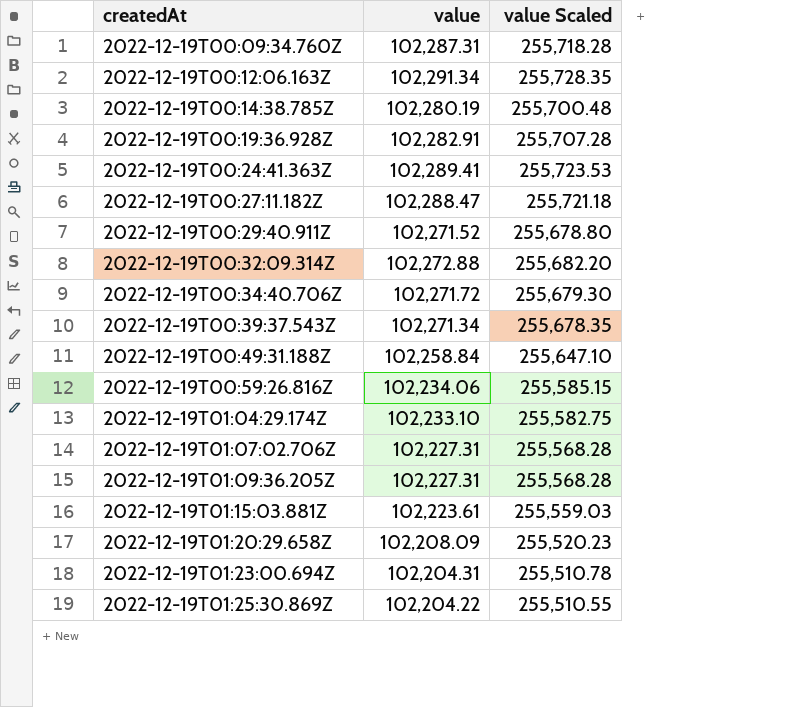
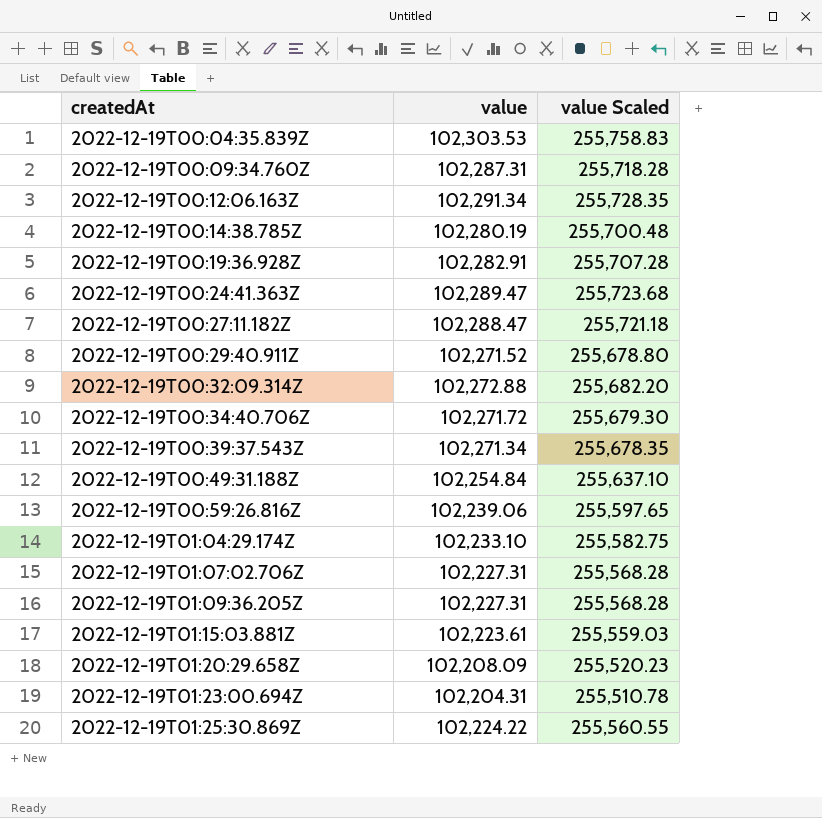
row 2022-12-19T00:04:35.839Z: none -> 102,303.53 | 255,758.83
2022-12-19T00:24:41.363Z | value: 102,289.41 -> 102,289.47
2022-12-19T00:24:41.363Z | value Scaled: 255,723.53 -> 255,723.68
2022-12-19T00:49:31.188Z | value: 102,258.84 -> 102,254.84
2022-12-19T00:49:31.188Z | value Scaled: 255,647.10 -> 255,637.10
2022-12-19T00:59:26.816Z | value: 102,234.06 -> 102,239.06
2022-12-19T00:59:26.816Z | value Scaled: 255,585.15 -> 255,597.65
2022-12-19T01:25:30.869Z | value: 102,204.22 -> 102,224.22
2022-12-19T01:25:30.869Z | value Scaled: 255,510.55 -> 255,560.55

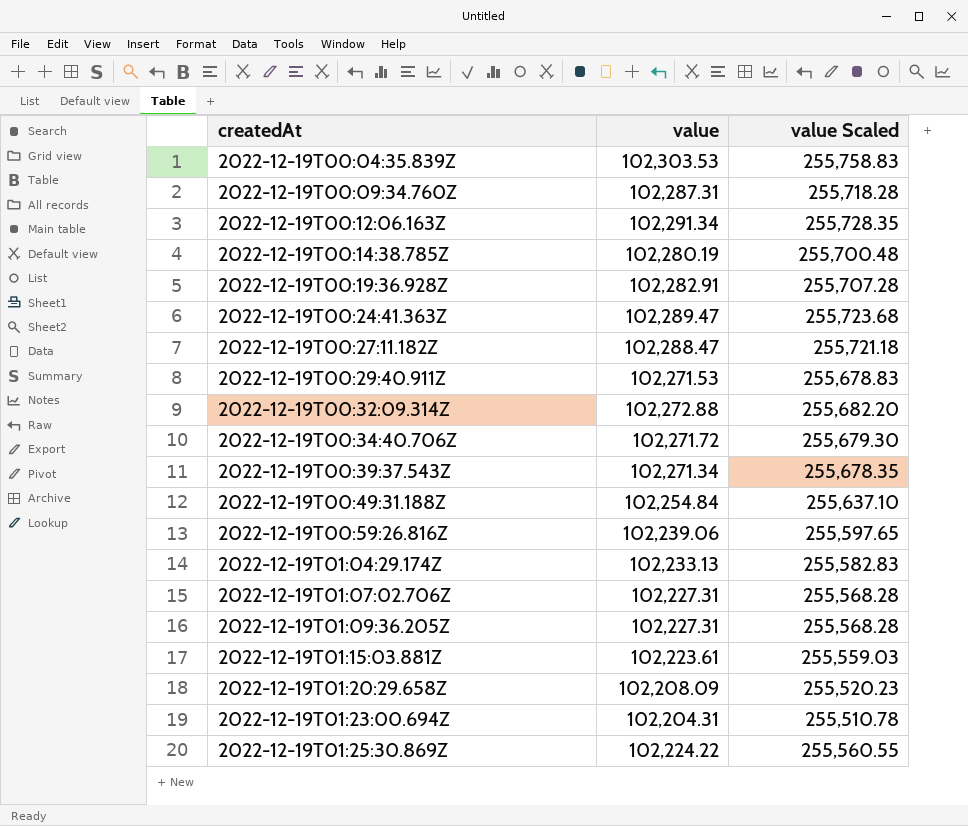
2022-12-19T00:29:40.911Z | value: 102,271.52 -> 102,271.53
2022-12-19T00:29:40.911Z | value Scaled: 255,678.80 -> 255,678.83
2022-12-19T01:04:29.174Z | value: 102,233.10 -> 102,233.13
2022-12-19T01:04:29.174Z | value Scaled: 255,582.75 -> 255,582.83

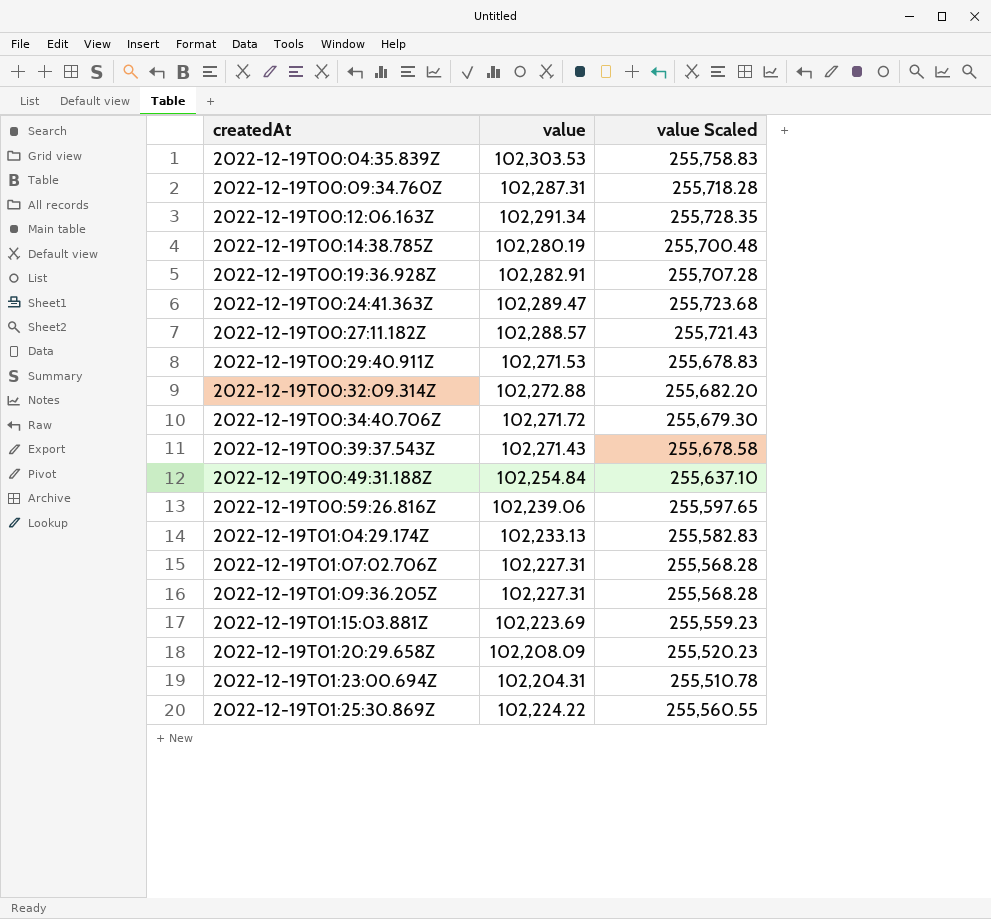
2022-12-19T00:27:11.182Z | value: 102,288.47 -> 102,288.57
2022-12-19T00:27:11.182Z | value Scaled: 255,721.18 -> 255,721.43
2022-12-19T00:39:37.543Z | value: 102,271.34 -> 102,271.43
2022-12-19T00:39:37.543Z | value Scaled: 255,678.35 -> 255,678.58
2022-12-19T01:15:03.881Z | value: 102,223.61 -> 102,223.69
2022-12-19T01:15:03.881Z | value Scaled: 255,559.03 -> 255,559.23

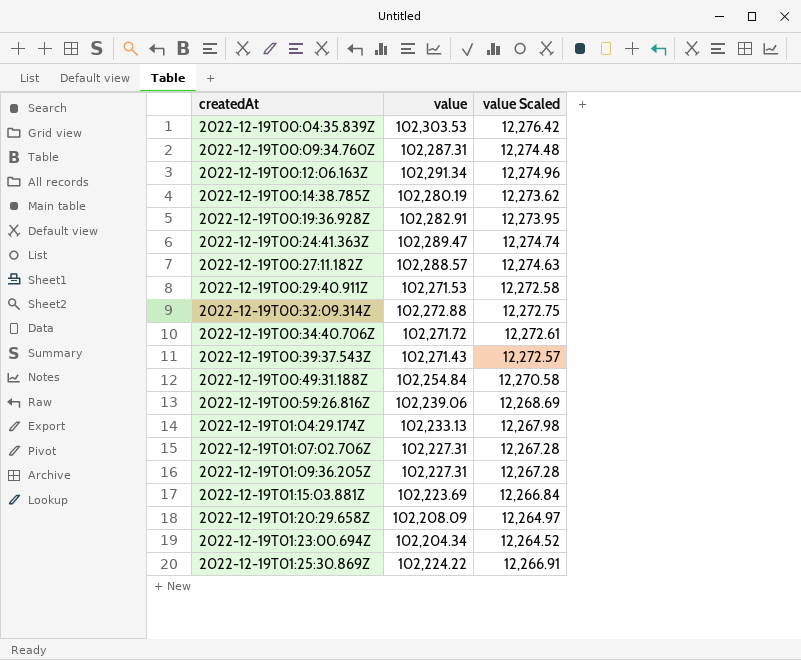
column value Scaled | formula: [value] * 2.5 -> [value] * 0.12
2022-12-19T01:23:00.694Z | value: 102,204.31 -> 102,204.34

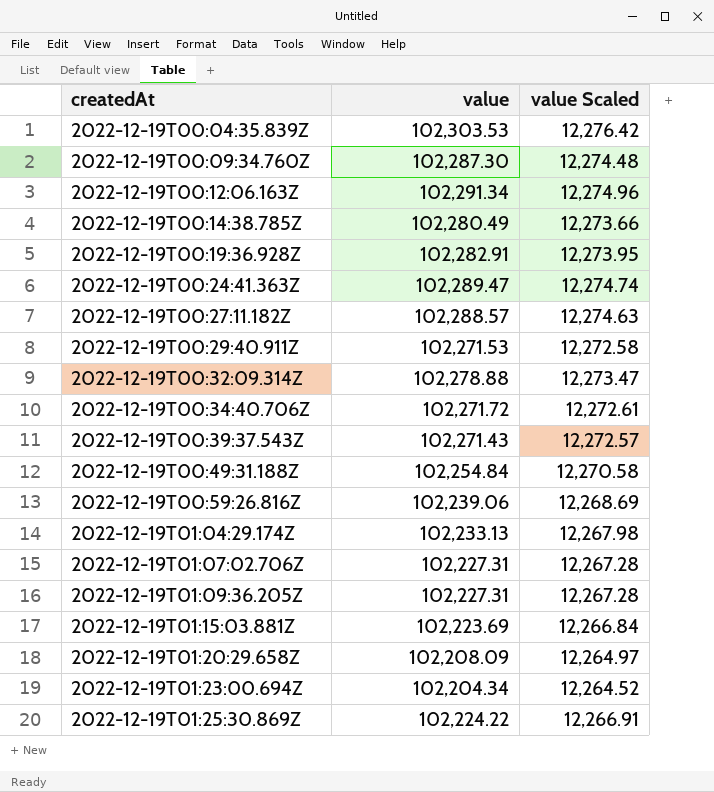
2022-12-19T00:09:34.760Z | value: 102,287.31 -> 102,287.30
2022-12-19T00:14:38.785Z | value: 102,280.19 -> 102,280.49
2022-12-19T00:14:38.785Z | value Scaled: 12,273.62 -> 12,273.66
2022-12-19T00:32:09.314Z | value: 102,272.88 -> 102,278.88
2022-12-19T00:32:09.314Z | value Scaled: 12,272.75 -> 12,273.47

